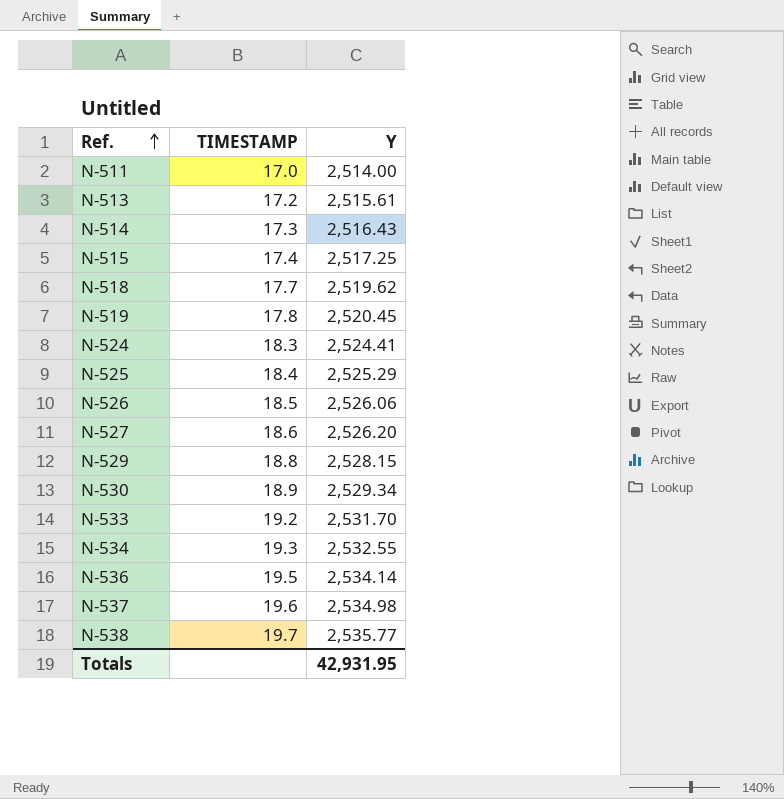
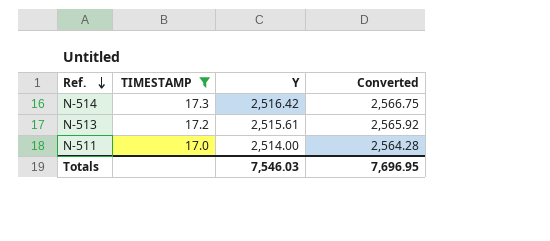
filter: none -> TIMESTAMP <= 17.3
row order: Ref. ascending -> Ref. descending
column Converted | formula: none -> [Y] * 1.02
N-514 | Y: 2,516.43 -> 2,516.42
Totals | Y: 42,931.95 -> 7,546.03

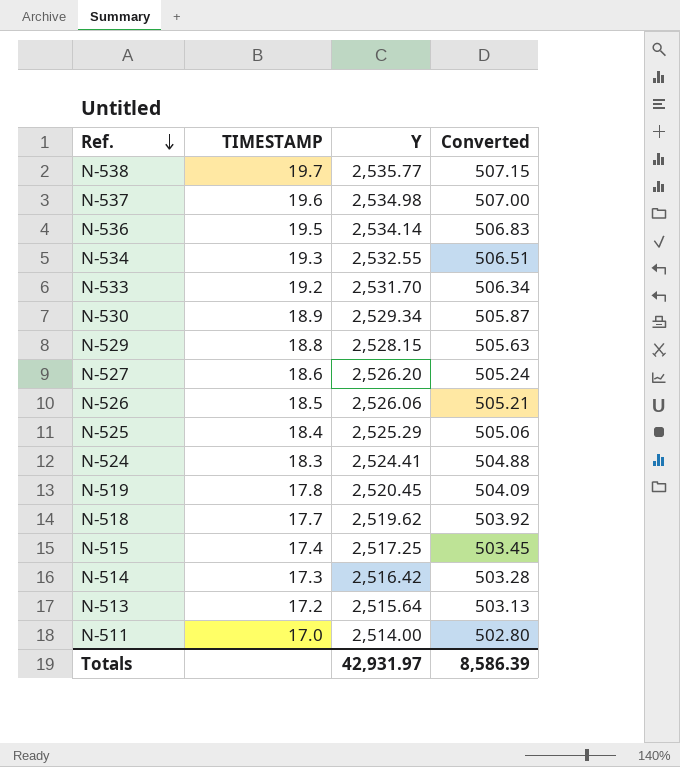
filter: TIMESTAMP <= 17.3 -> none
column Converted | formula: [Y] * 1.02 -> [Y] * 0.2
N-513 | Y: 2,515.61 -> 2,515.64
Totals | Y: 7,546.03 -> 42,931.97
Totals | Converted: 7,696.95 -> 8,586.39

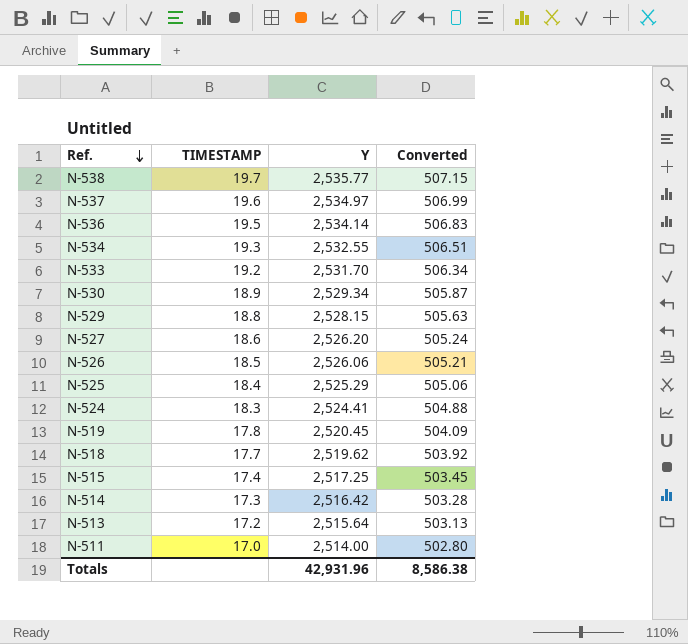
N-537 | Y: 2,534.98 -> 2,534.97
N-537 | Converted: 507.00 -> 506.99
Totals | Y: 42,931.97 -> 42,931.96
Totals | Converted: 8,586.39 -> 8,586.38

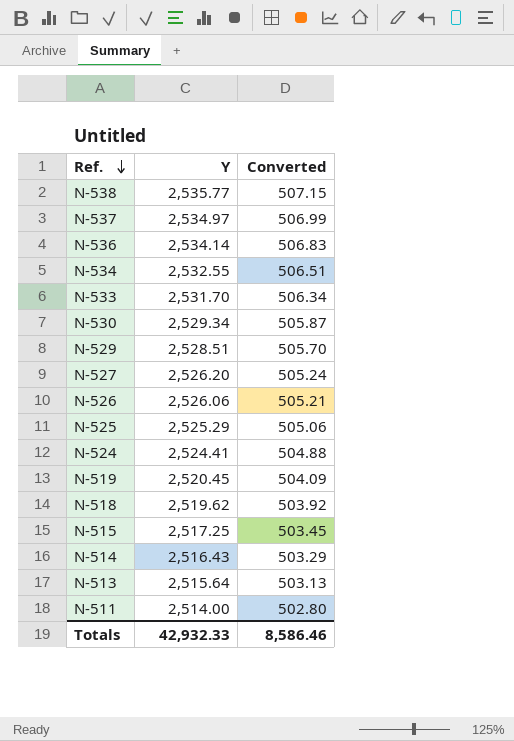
column TIMESTAMP | position: 2 -> none
N-529 | Y: 2,528.15 -> 2,528.51
N-529 | Converted: 505.63 -> 505.70
N-514 | Y: 2,516.42 -> 2,516.43
N-514 | Converted: 503.28 -> 503.29
Totals | Y: 42,931.96 -> 42,932.33
Totals | Converted: 8,586.38 -> 8,586.46

